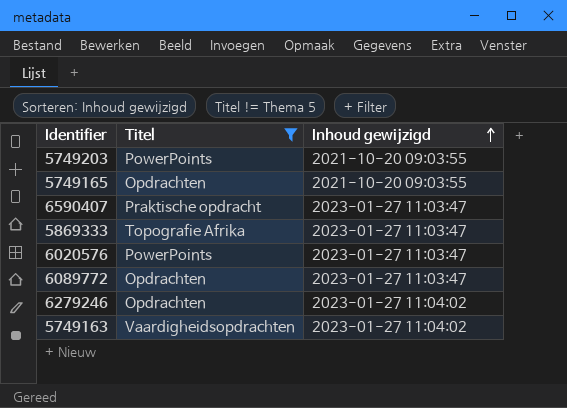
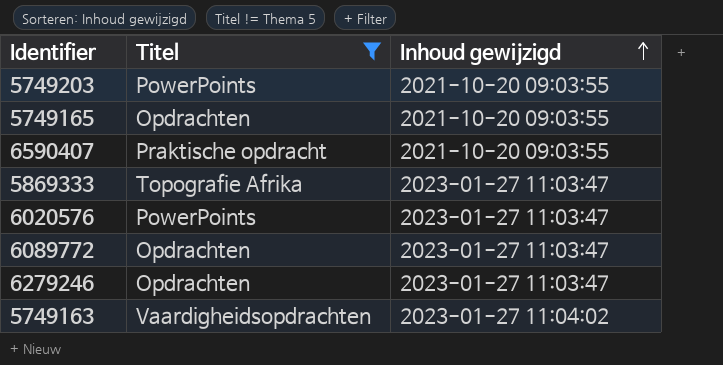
6590407 | Inhoud gewijzigd: 2023-01-27 11:03:47 -> 2021-10-20 09:03:55
6279246 | Inhoud gewijzigd: 2023-01-27 11:04:02 -> 2023-01-27 11:03:47

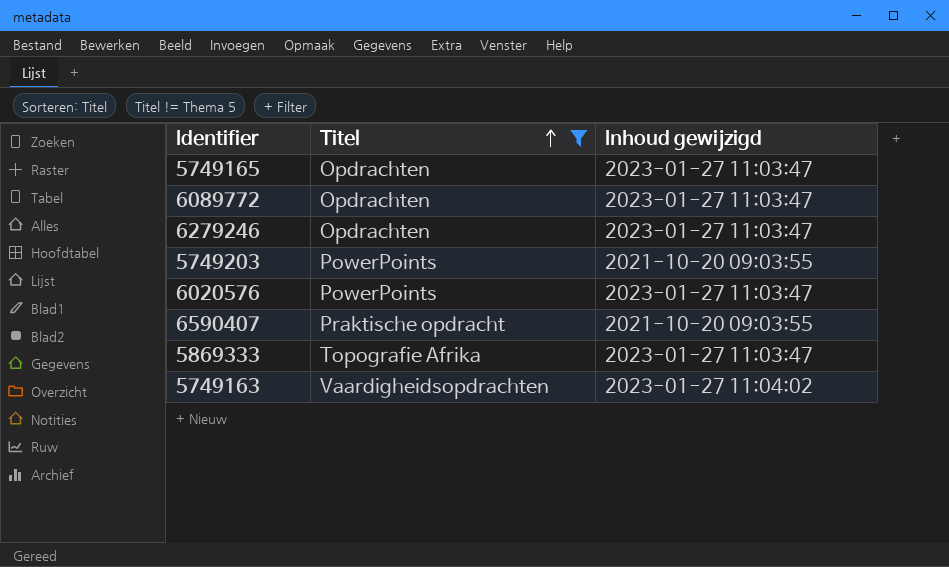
row order: Inhoud gewijzigd ascending -> Titel ascending
5749165 | Inhoud gewijzigd: 2021-10-20 09:03:55 -> 2023-01-27 11:03:47

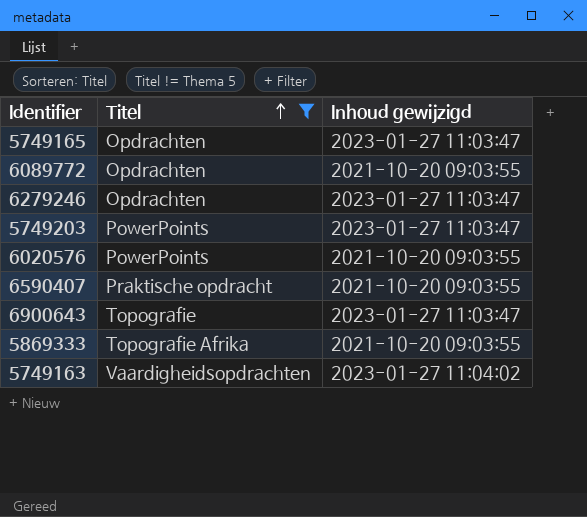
6089772 | Inhoud gewijzigd: 2023-01-27 11:03:47 -> 2021-10-20 09:03:55
5749203 | Inhoud gewijzigd: 2021-10-20 09:03:55 -> 2023-01-27 11:03:47
6020576 | Inhoud gewijzigd: 2023-01-27 11:03:47 -> 2021-10-20 09:03:55
row 6900643: none -> Topografie | 2023-01-27 11:03:47
5869333 | Inhoud gewijzigd: 2023-01-27 11:03:47 -> 2021-10-20 09:03:55

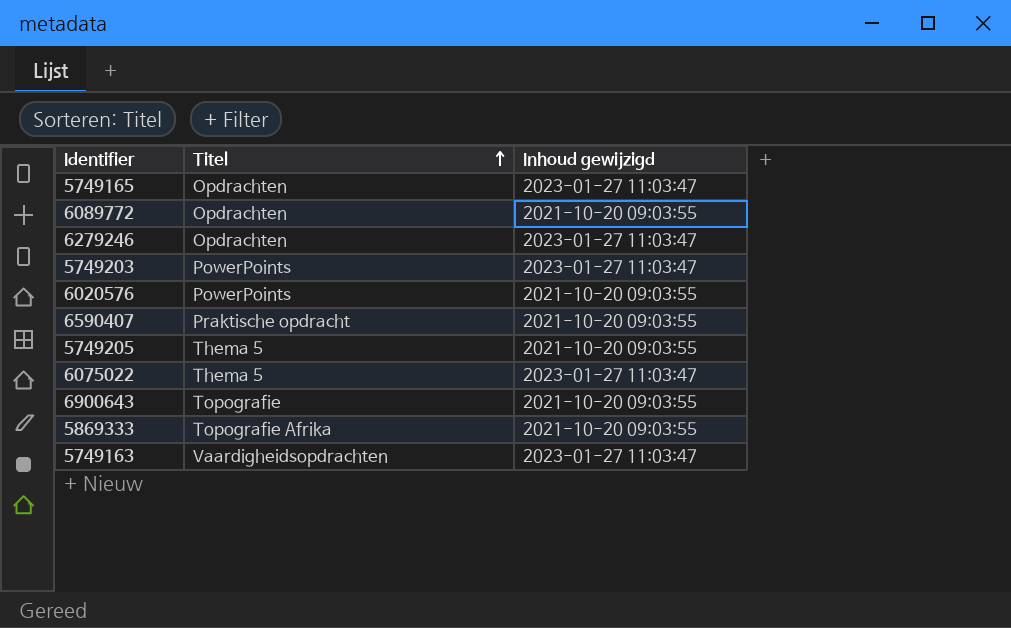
filter: Titel != Thema 5 -> none
6900643 | Inhoud gewijzigd: 2023-01-27 11:03:47 -> 2021-10-20 09:03:55
5749163 | Inhoud gewijzigd: 2023-01-27 11:04:02 -> 2023-01-27 11:03:47

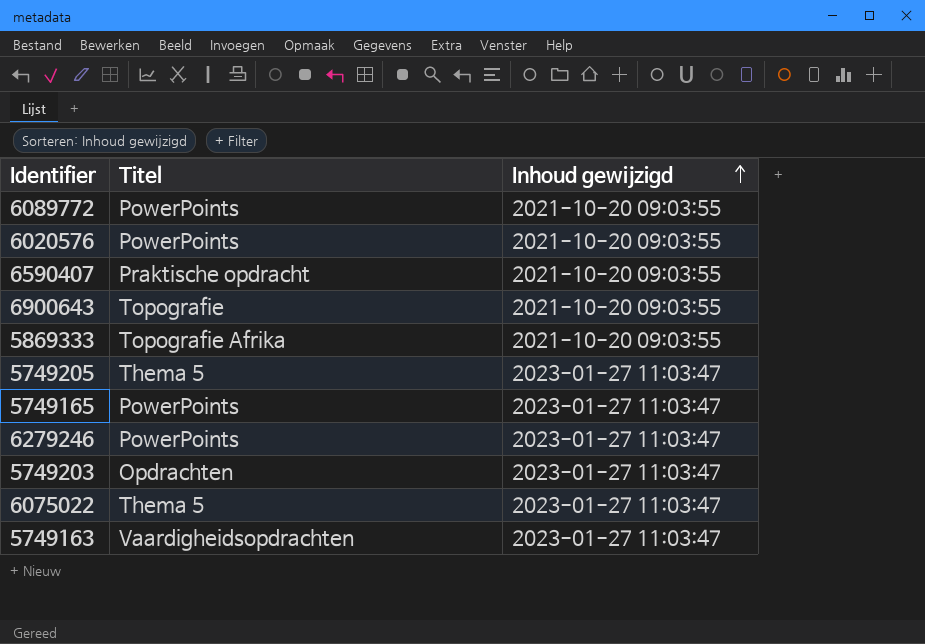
row order: Titel ascending -> Inhoud gewijzigd ascending
6089772 | Titel: Opdrachten -> PowerPoints
5749205 | Inhoud gewijzigd: 2021-10-20 09:03:55 -> 2023-01-27 11:03:47
5749165 | Titel: Opdrachten -> PowerPoints
6279246 | Titel: Opdrachten -> PowerPoints
5749203 | Titel: PowerPoints -> Opdrachten

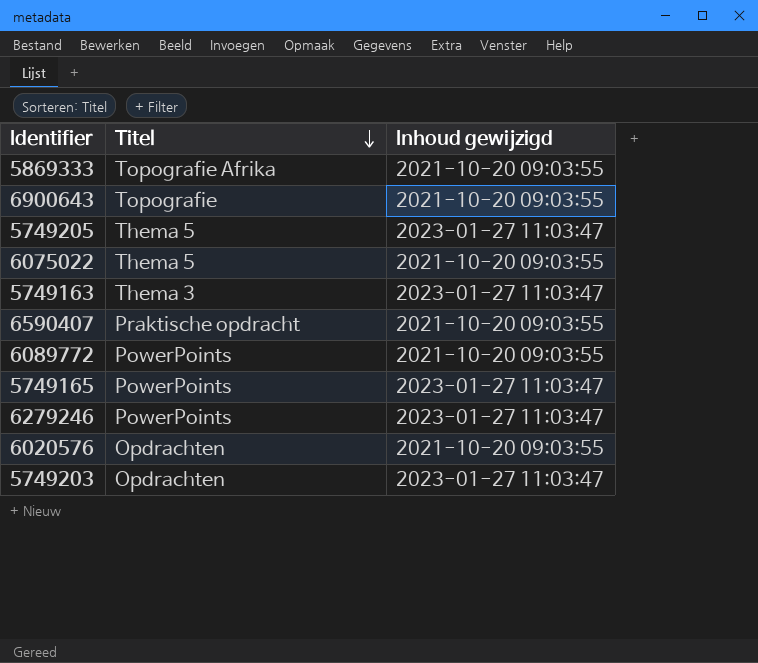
row order: Inhoud gewijzigd ascending -> Titel descending
6075022 | Inhoud gewijzigd: 2023-01-27 11:03:47 -> 2021-10-20 09:03:55
5749163 | Titel: Vaardigheidsopdrachten -> Thema 3
6020576 | Titel: PowerPoints -> Opdrachten

